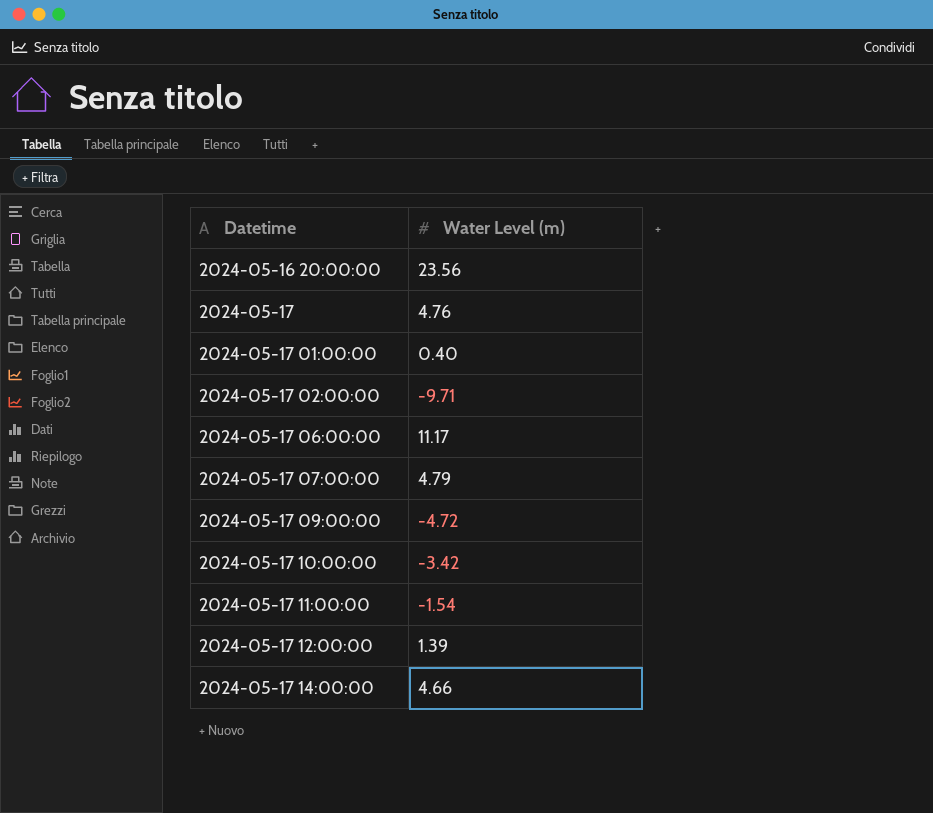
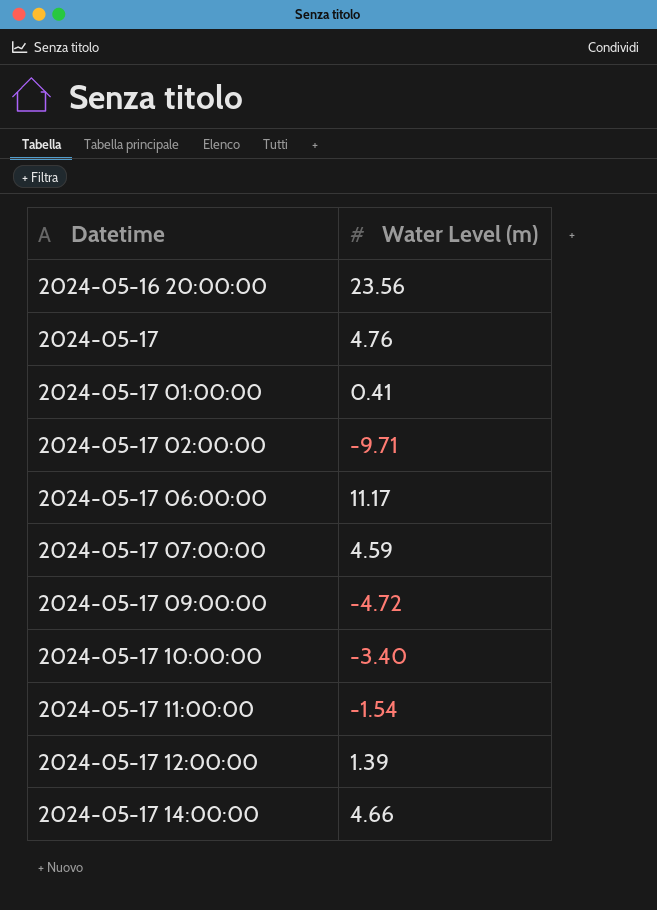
2024-05-17 01:00:00 | Water Level (m): 0.40 -> 0.41
2024-05-17 07:00:00 | Water Level (m): 4.79 -> 4.59
2024-05-17 10:00:00 | Water Level (m): -3.42 -> -3.40

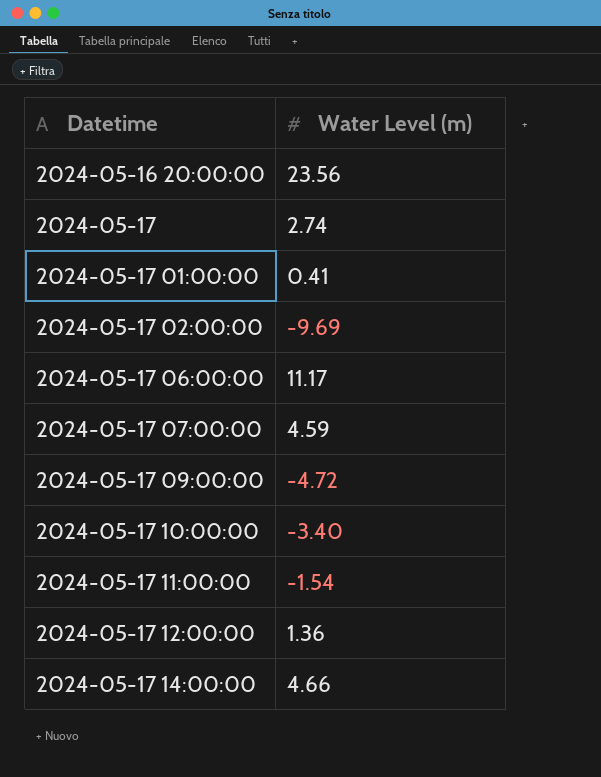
2024-05-17 | Water Level (m): 4.76 -> 2.74
2024-05-17 02:00:00 | Water Level (m): -9.71 -> -9.69
2024-05-17 12:00:00 | Water Level (m): 1.39 -> 1.36

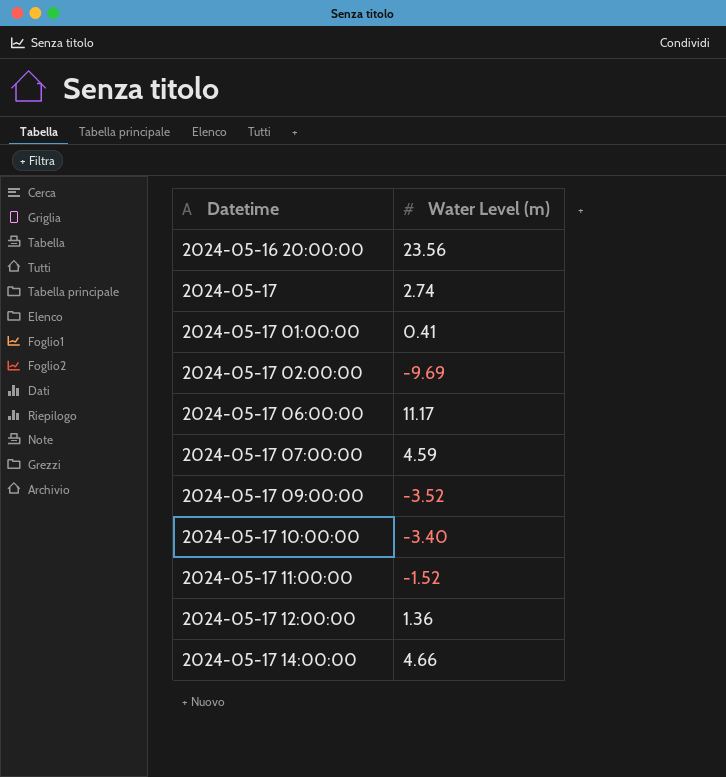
2024-05-17 09:00:00 | Water Level (m): -4.72 -> -3.52
2024-05-17 11:00:00 | Water Level (m): -1.54 -> -1.52

